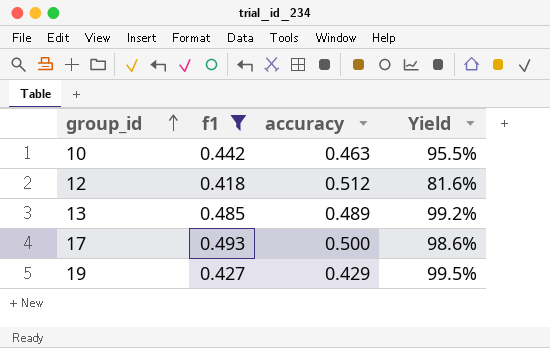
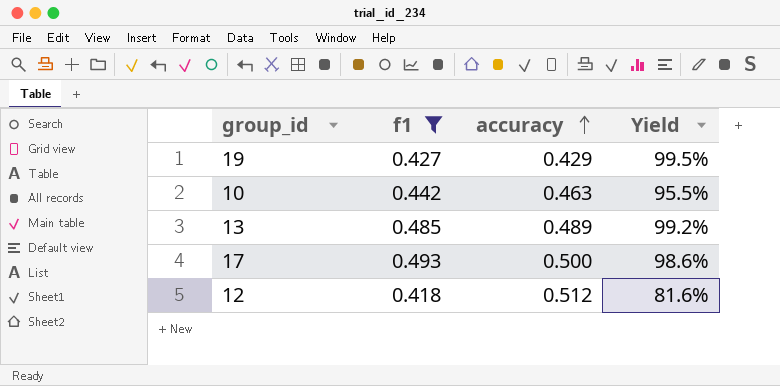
row order: group_id ascending -> accuracy ascending

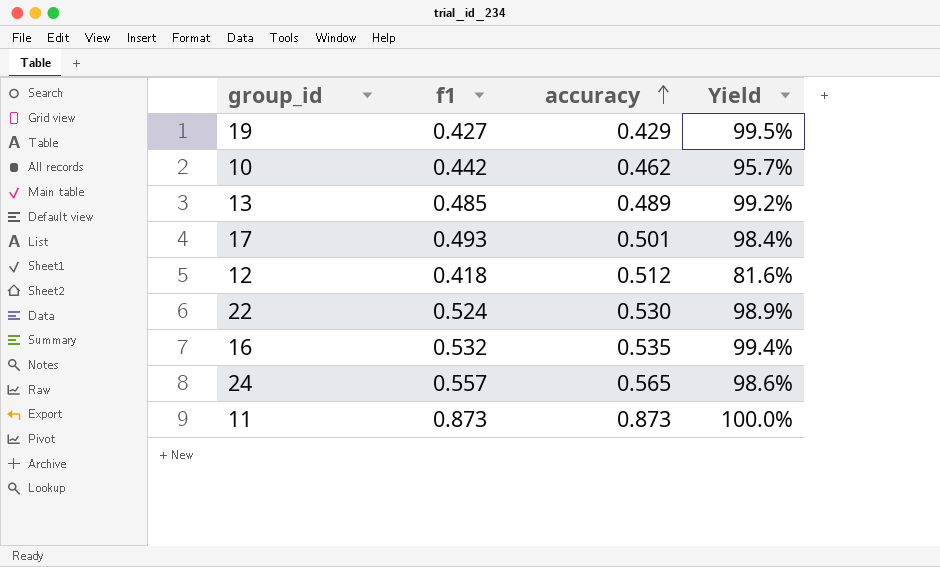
filter: f1 <= 0.493 -> none
10 | accuracy: 0.463 -> 0.462
10 | Yield: 95.5% -> 95.7%
17 | accuracy: 0.500 -> 0.501
17 | Yield: 98.6% -> 98.4%

